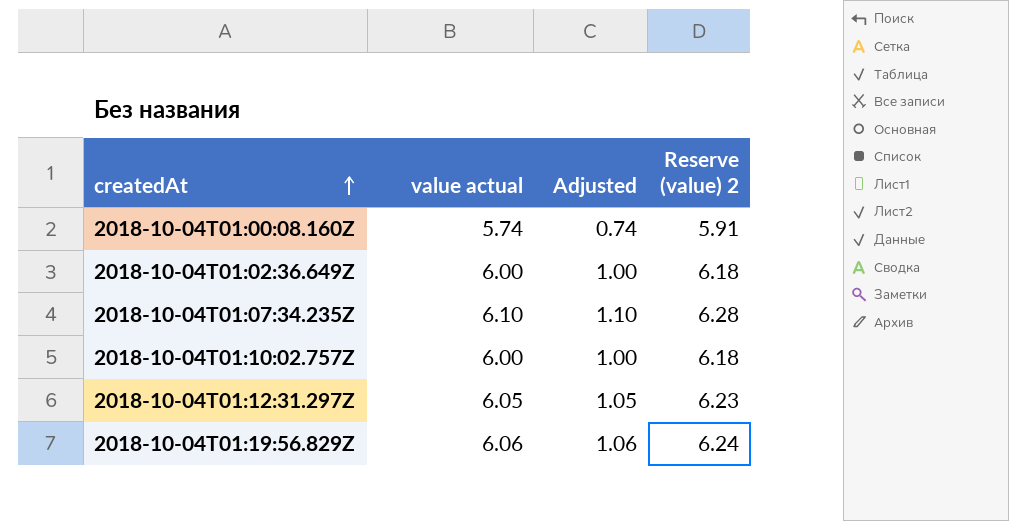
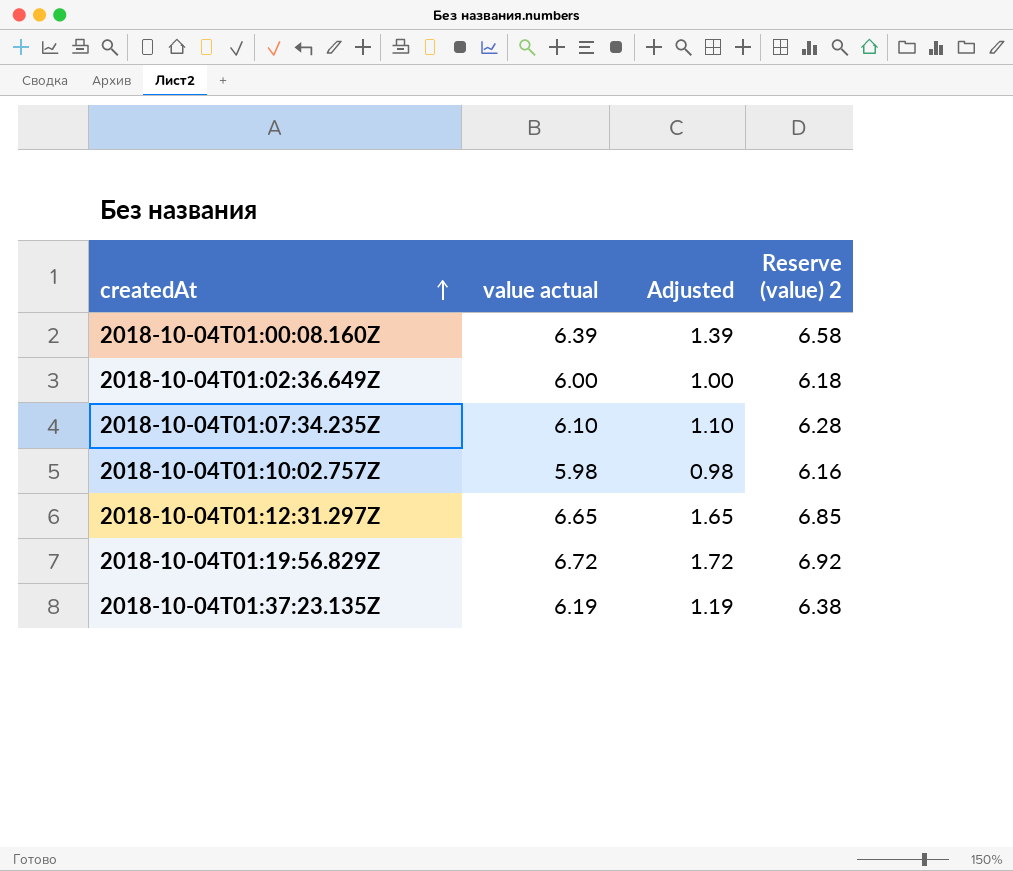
2018-10-04T01:00:08.160Z | value actual: 5.74 -> 6.39
2018-10-04T01:00:08.160Z | Adjusted: 0.74 -> 1.39
2018-10-04T01:00:08.160Z | Reserve (value) 2: 5.91 -> 6.58
2018-10-04T01:10:02.757Z | value actual: 6.00 -> 5.98
2018-10-04T01:10:02.757Z | Adjusted: 1.00 -> 0.98
2018-10-04T01:10:02.757Z | Reserve (value) 2: 6.18 -> 6.16
2018-10-04T01:12:31.297Z | value actual: 6.05 -> 6.65
2018-10-04T01:12:31.297Z | Adjusted: 1.05 -> 1.65
2018-10-04T01:12:31.297Z | Reserve (value) 2: 6.23 -> 6.85
2018-10-04T01:19:56.829Z | value actual: 6.06 -> 6.72
2018-10-04T01:19:56.829Z | Adjusted: 1.06 -> 1.72
2018-10-04T01:19:56.829Z | Reserve (value) 2: 6.24 -> 6.92
row 2018-10-04T01:37:23.135Z: none -> 6.19 | 1.19 | 6.38

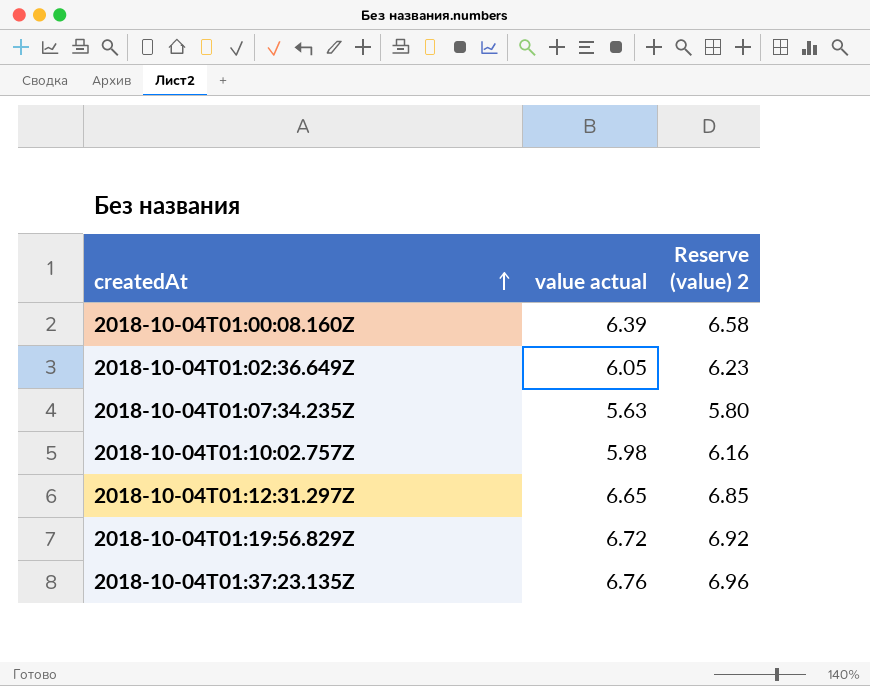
column Adjusted | formula: [value actual] - 5 -> none
2018-10-04T01:02:36.649Z | value actual: 6.00 -> 6.05
2018-10-04T01:02:36.649Z | Reserve (value) 2: 6.18 -> 6.23
2018-10-04T01:07:34.235Z | value actual: 6.10 -> 5.63
2018-10-04T01:07:34.235Z | Reserve (value) 2: 6.28 -> 5.80
2018-10-04T01:37:23.135Z | value actual: 6.19 -> 6.76
2018-10-04T01:37:23.135Z | Reserve (value) 2: 6.38 -> 6.96

